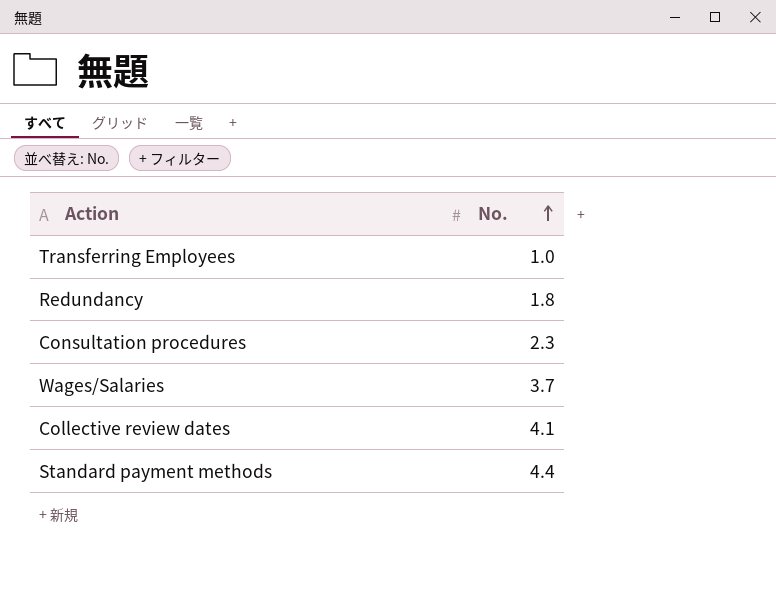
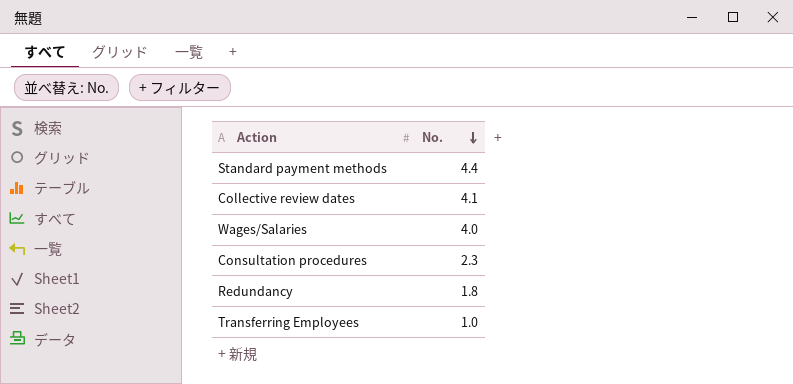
row order: No. ascending -> No. descending
Wages/Salaries | No.: 3.7 -> 4.0

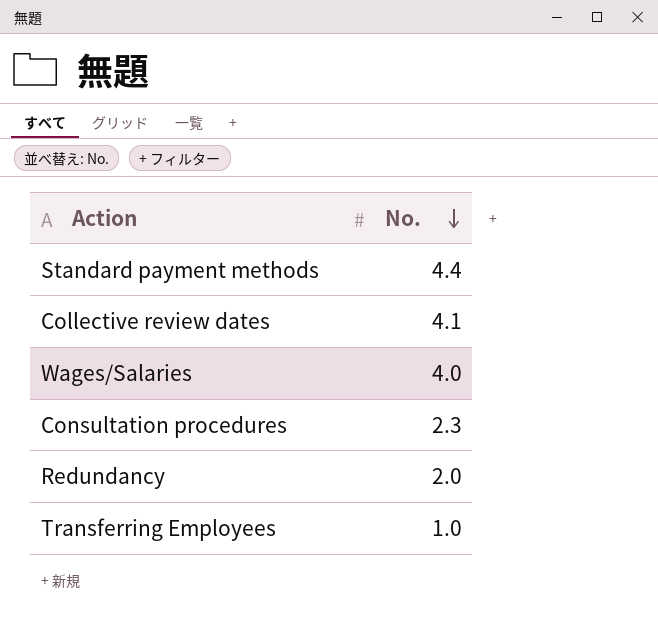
Redundancy | No.: 1.8 -> 2.0

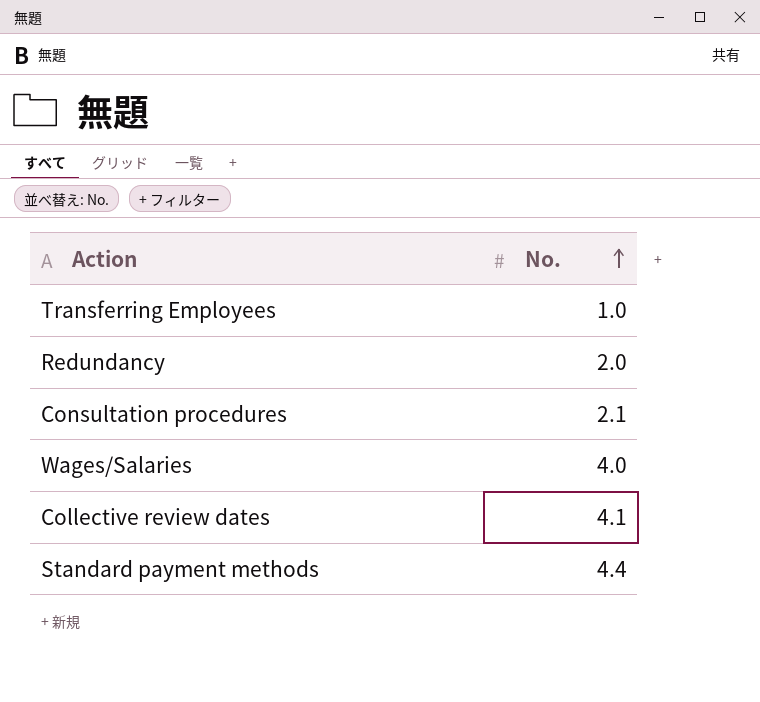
row order: No. descending -> No. ascending
Consultation procedures | No.: 2.3 -> 2.1

